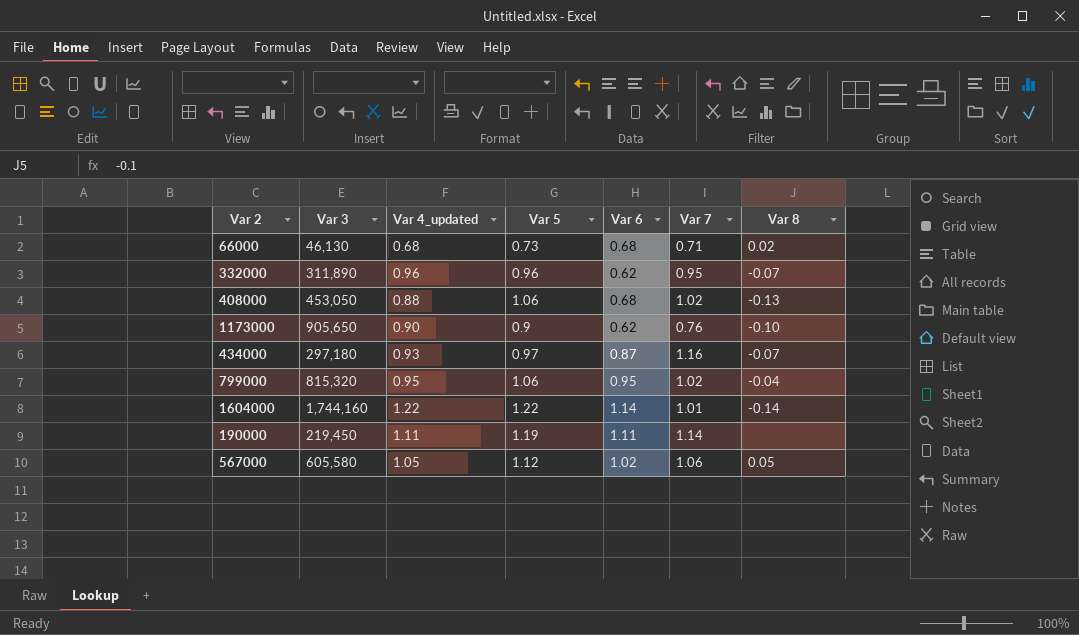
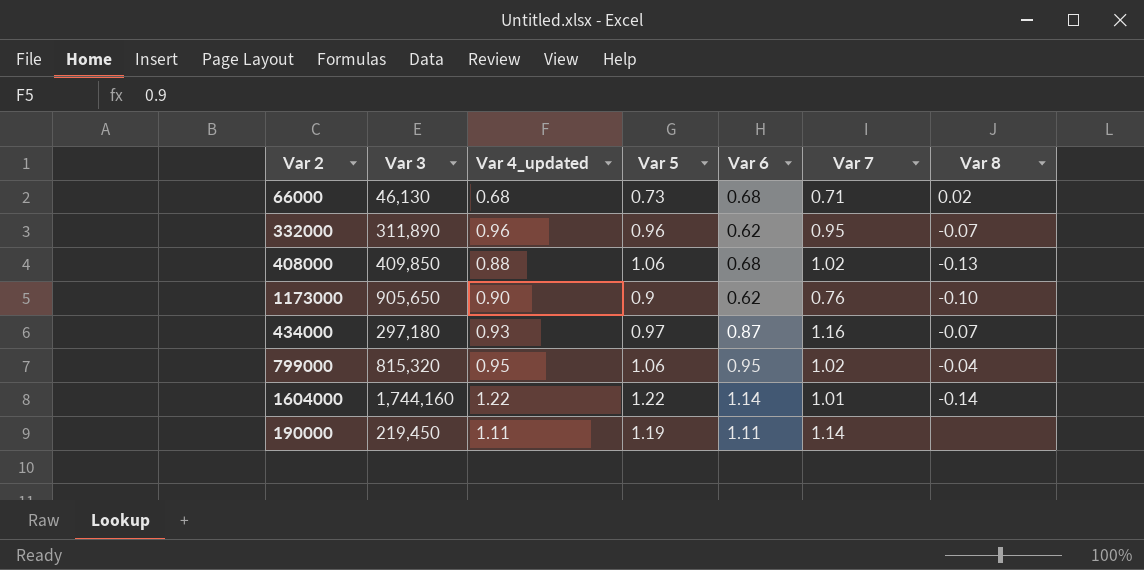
row 567000: 605,580 | 1.05 | 1.12 | 1.02 | 1.06 | 0.05 -> none
408000 | Var 3: 453,050 -> 409,850

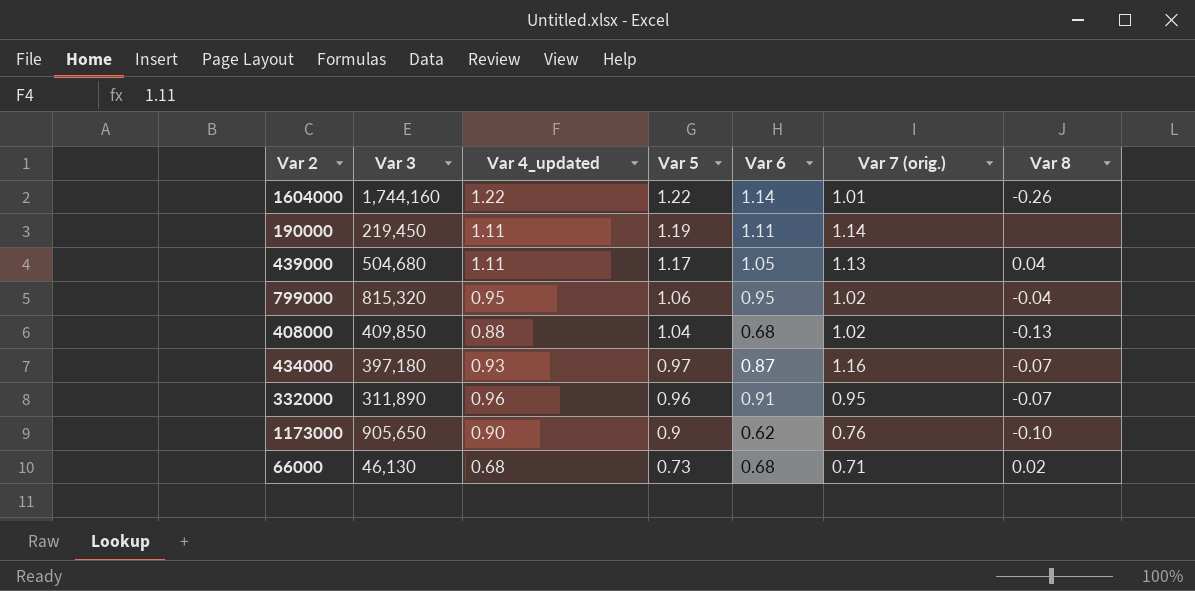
row order: none -> Var 5 descending
column name: Var 7 -> Var 7 (orig.)
1604000 | Var 8: -0.14 -> -0.26
row 439000: none -> 504,680 | 1.11 | 1.17 | 1.05 | 1.13 | 0.04
408000 | Var 5: 1.06 -> 1.04
434000 | Var 3: 297,180 -> 397,180
332000 | Var 6: 0.62 -> 0.91

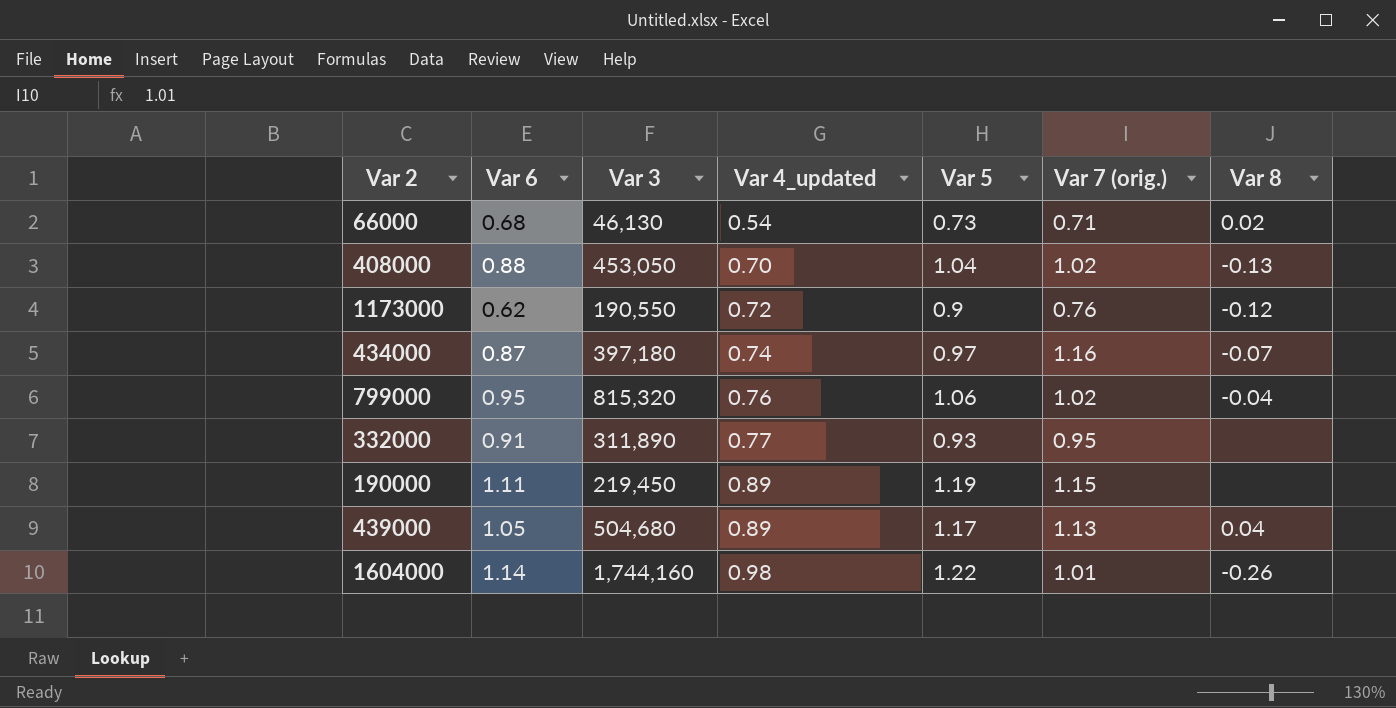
row order: Var 5 descending -> Var 4_updated ascending
column Var 6 | position: 5 -> 2
66000 | Var 4_updated: 0.68 -> 0.54
408000 | Var 6: 0.68 -> 0.88
408000 | Var 3: 409,850 -> 453,050
408000 | Var 4_updated: 0.88 -> 0.70
1173000 | Var 3: 905,650 -> 190,550
1173000 | Var 4_updated: 0.90 -> 0.72
1173000 | Var 8: -0.10 -> -0.12
434000 | Var 4_updated: 0.93 -> 0.74
799000 | Var 4_updated: 0.95 -> 0.76
332000 | Var 4_updated: 0.96 -> 0.77
332000 | Var 5: 0.96 -> 0.93
332000 | Var 8: -0.07 -> none
190000 | Var 4_updated: 1.11 -> 0.89
190000 | Var 7 (orig.): 1.14 -> 1.15
439000 | Var 4_updated: 1.11 -> 0.89
1604000 | Var 4_updated: 1.22 -> 0.98

